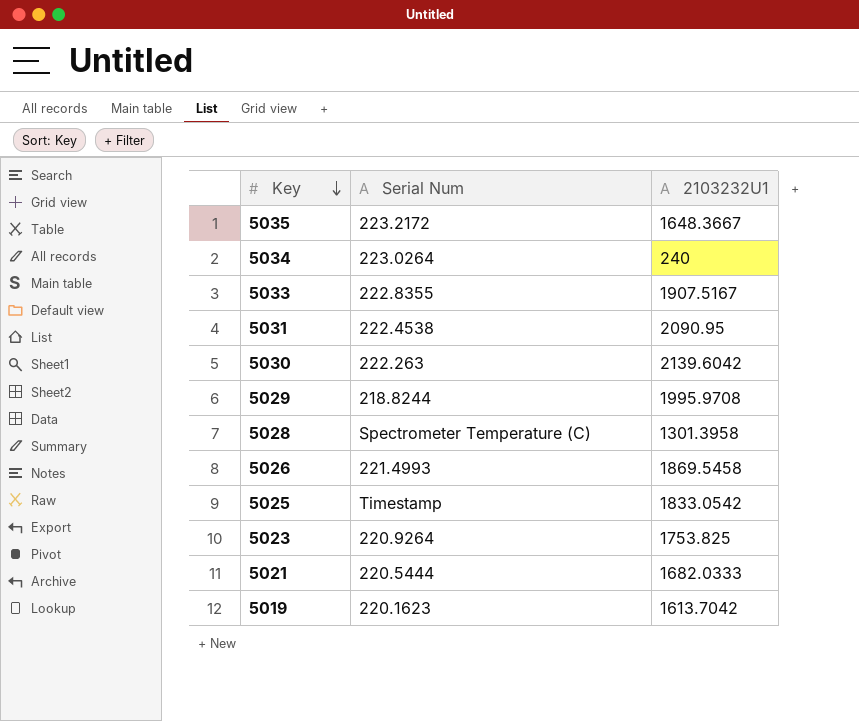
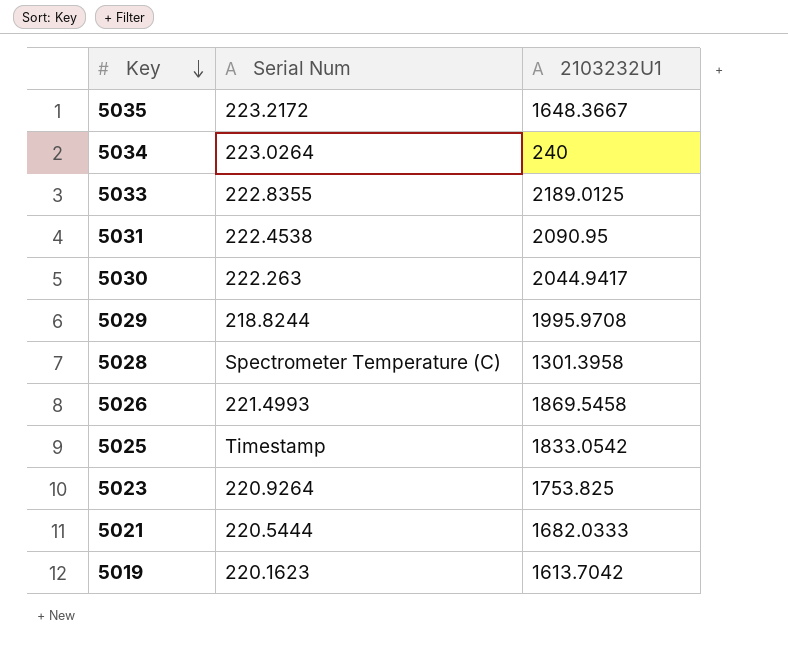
5033 | 2103232U1: 1907.5167 -> 2189.0125
5030 | 2103232U1: 2139.6042 -> 2044.9417

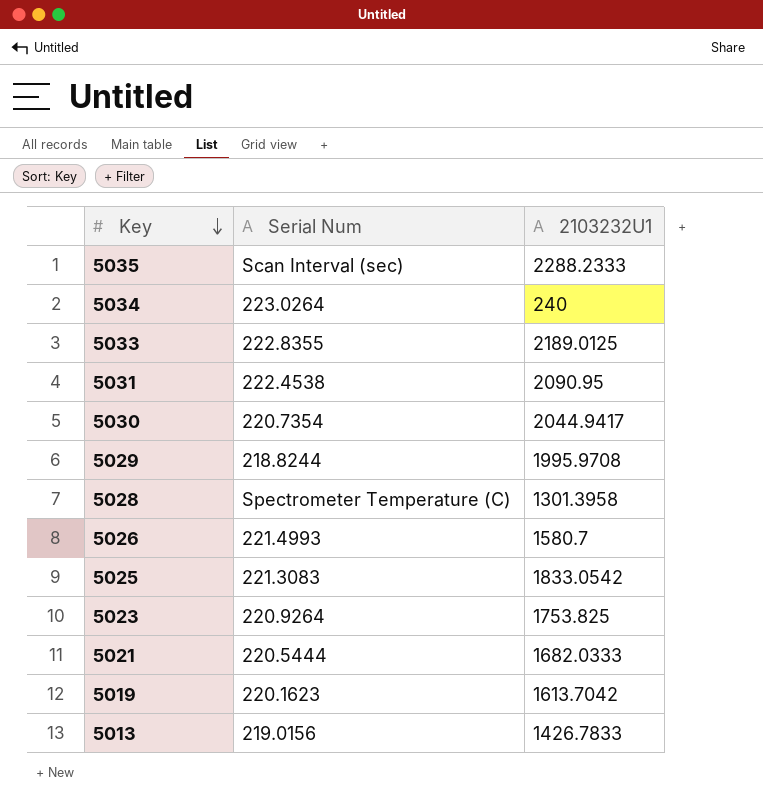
5035 | Serial Num: 223.2172 -> Scan Interval (sec)
5035 | 2103232U1: 1648.3667 -> 2288.2333
5030 | Serial Num: 222.263 -> 220.7354
5026 | 2103232U1: 1869.5458 -> 1580.7
5025 | Serial Num: Timestamp -> 221.3083
row 5013: none -> 219.0156 | 1426.7833

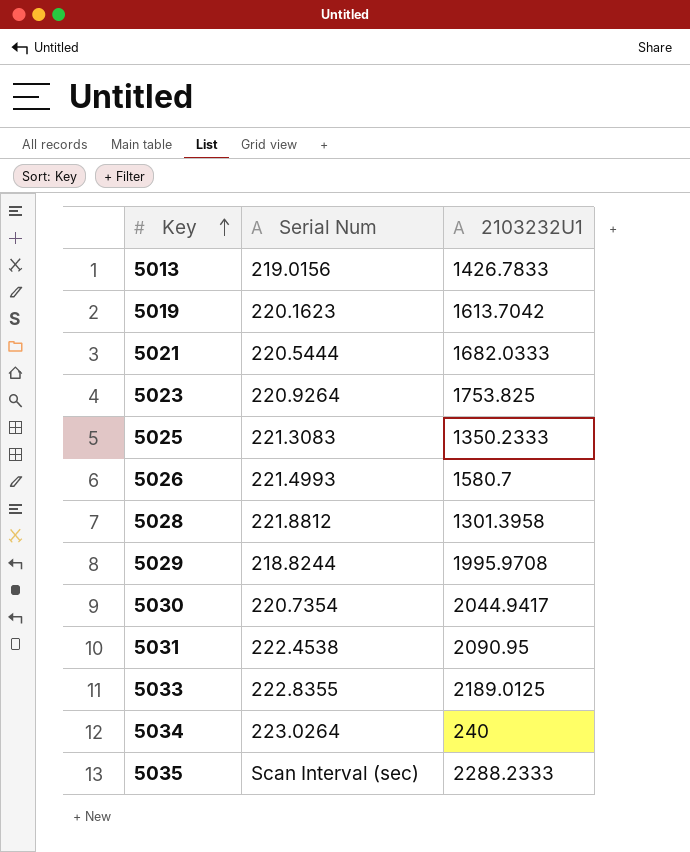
row order: Key descending -> Key ascending
5025 | 2103232U1: 1833.0542 -> 1350.2333
5028 | Serial Num: Spectrometer Temperature (C) -> 221.8812

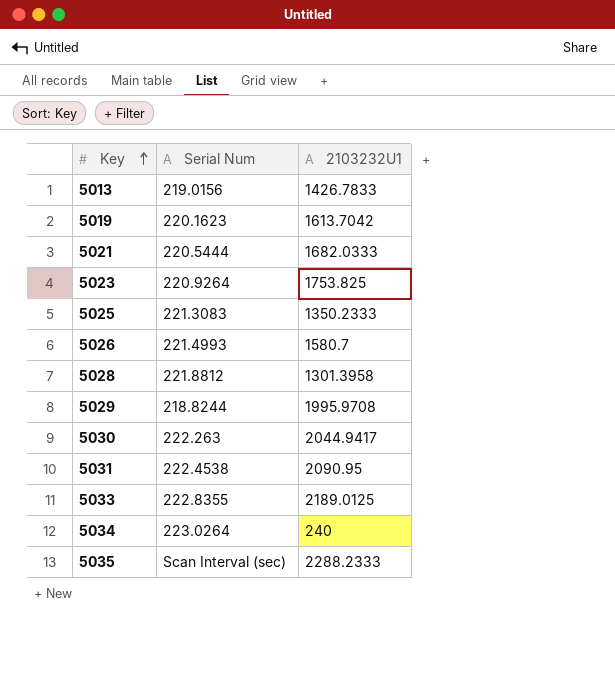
5030 | Serial Num: 220.7354 -> 222.263

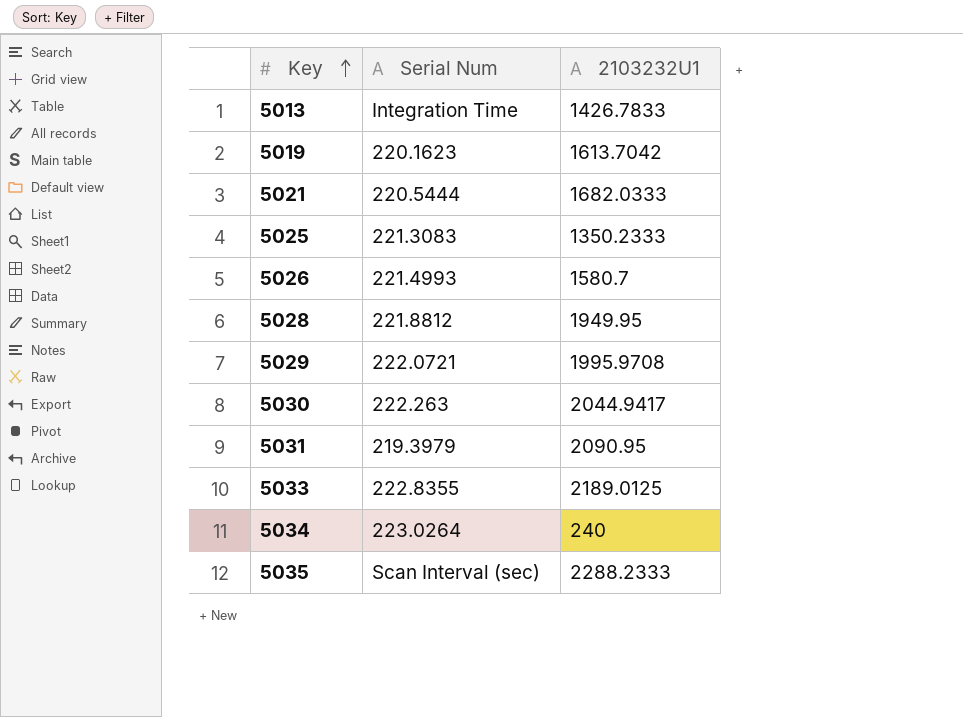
row 5023: 220.9264 | 1753.825 -> none
5013 | Serial Num: 219.0156 -> Integration Time
5028 | 2103232U1: 1301.3958 -> 1949.95
5029 | Serial Num: 218.8244 -> 222.0721
5031 | Serial Num: 222.4538 -> 219.3979

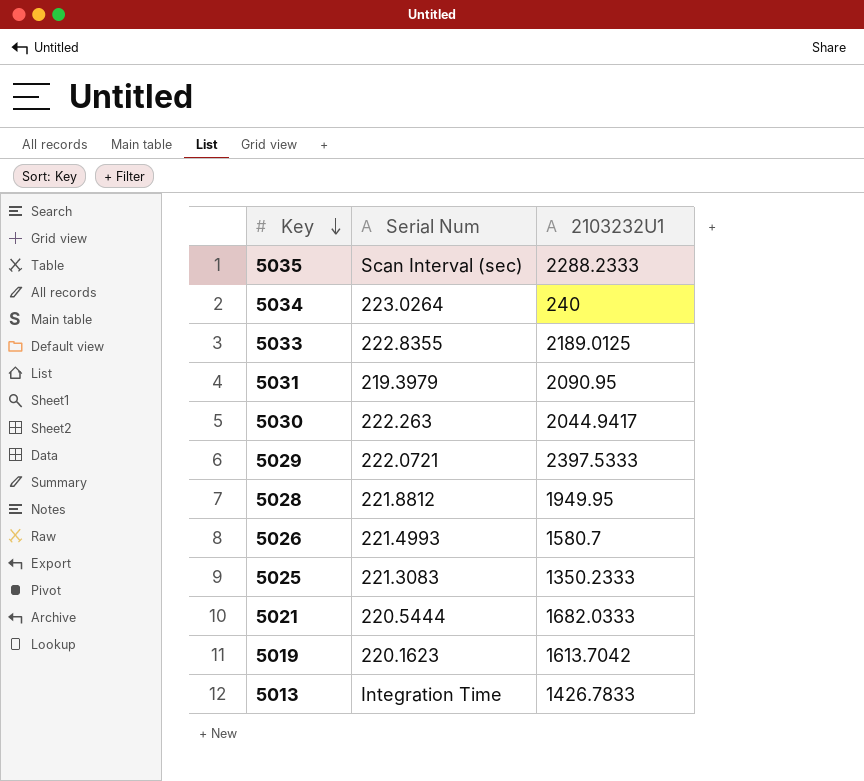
row order: Key ascending -> Key descending
5029 | 2103232U1: 1995.9708 -> 2397.5333

